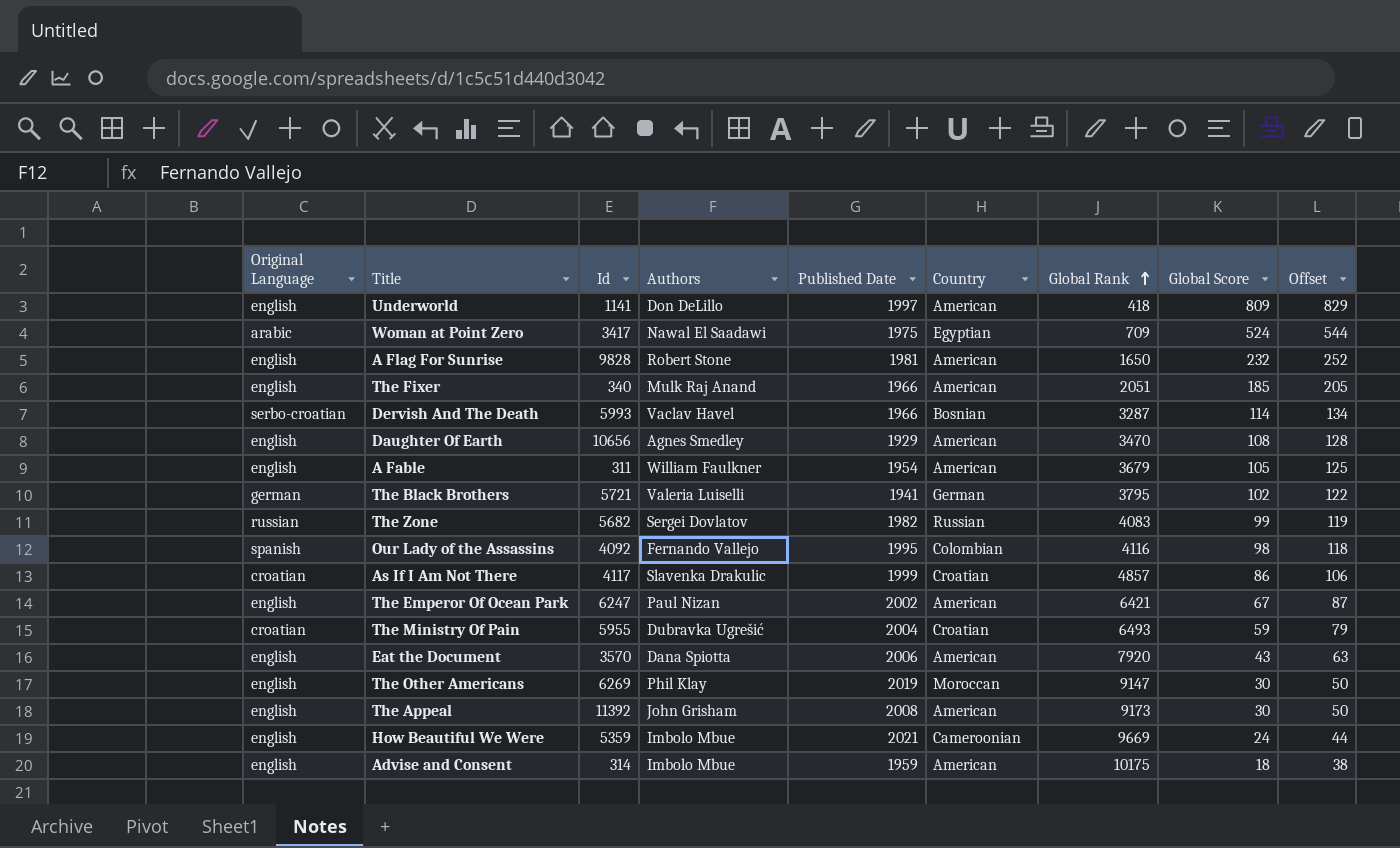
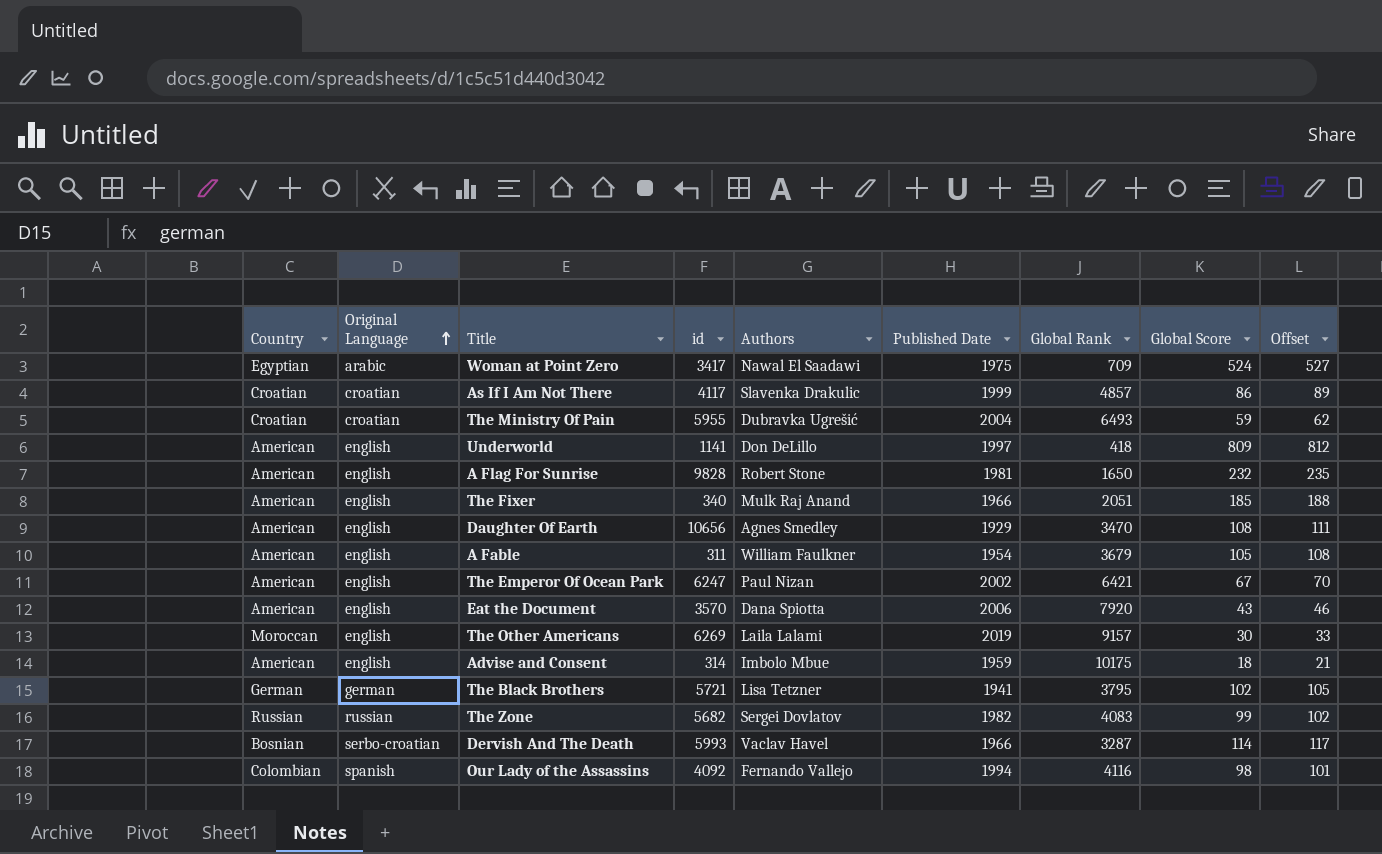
row order: Global Rank ascending -> Original Language ascending
column Country | position: 6 -> 1
column name: Id -> id
column Offset | formula: [Global Score] + 20 -> [Global Score] + 3
row The Appeal: english | 11392 | John Grisham | 2008 | American | 9173 | 30 | 50 -> none
row How Beautiful We Were: english | 5359 | Imbolo Mbue | 2021 | Cameroonian | 9669 | 24 | 44 -> none
The Other Americans | Authors: Phil Klay -> Laila Lalami
The Other Americans | Global Rank: 9147 -> 9157
The Black Brothers | Authors: Valeria Luiselli -> Lisa Tetzner
Our Lady of the Assassins | Published Date: 1995 -> 1994

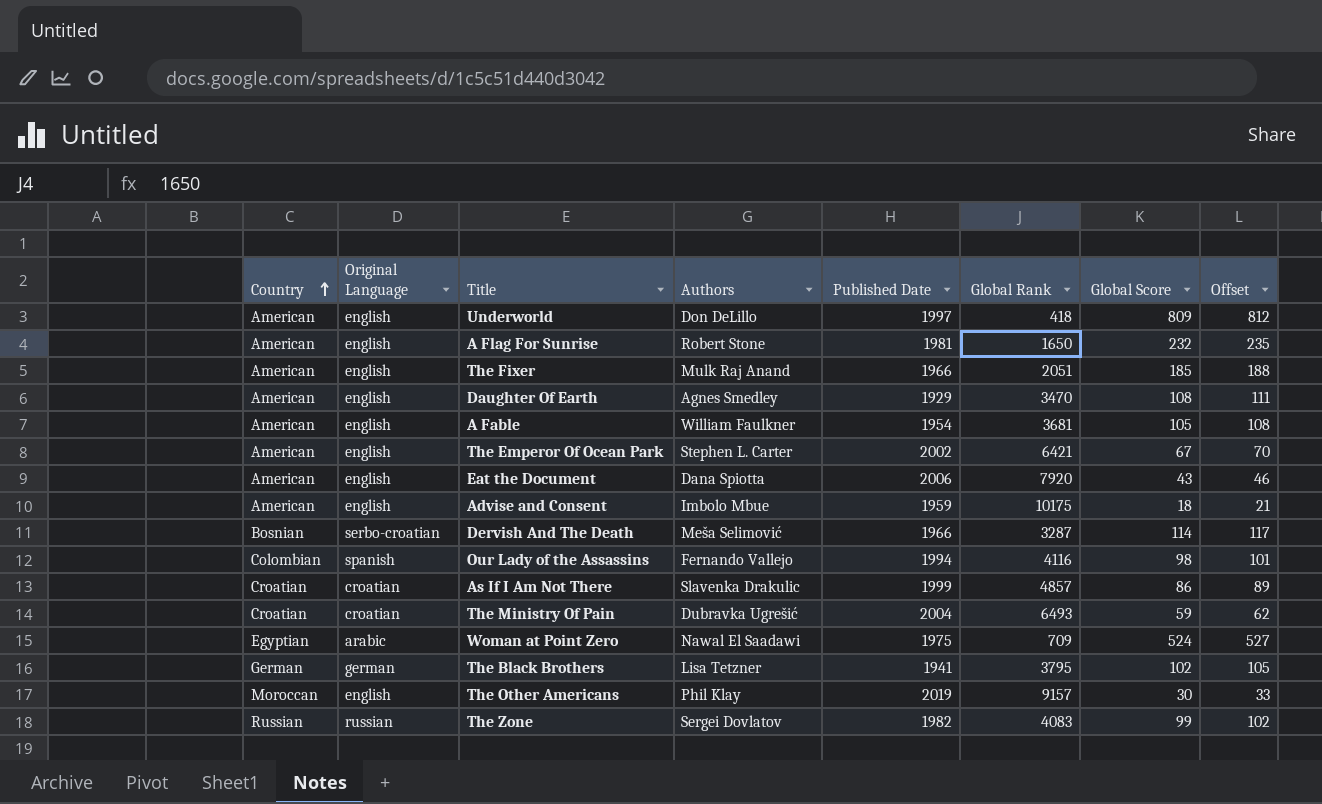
row order: Original Language ascending -> Country ascending
column id | position: 4 -> none
A Fable | Global Rank: 3679 -> 3681
The Emperor Of Ocean Park | Authors: Paul Nizan -> Stephen L. Carter
Dervish And The Death | Authors: Vaclav Havel -> Meša Selimović
The Other Americans | Authors: Laila Lalami -> Phil Klay

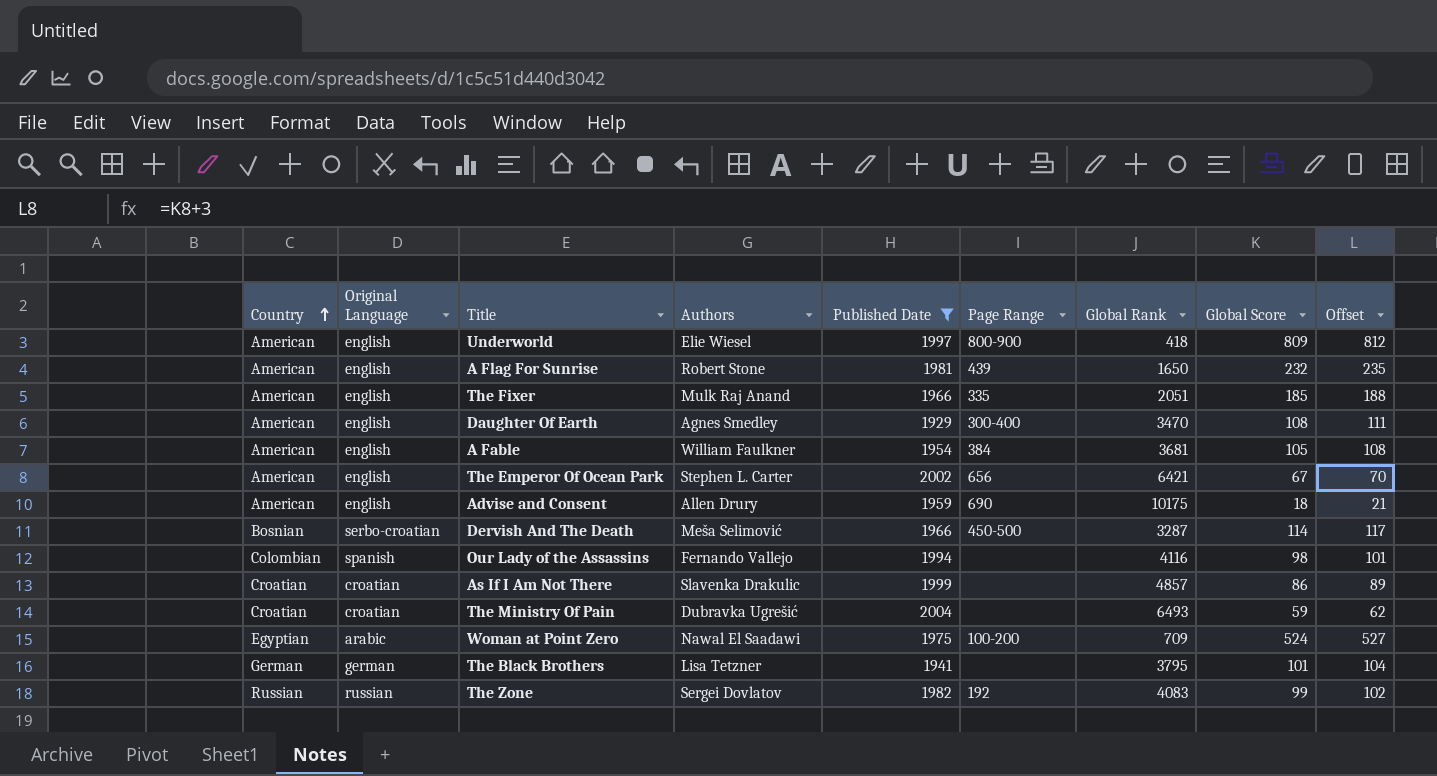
filter: none -> Published Date <= 2004
column Page Range | position: none -> 6
Underworld | Authors: Don DeLillo -> Elie Wiesel
Advise and Consent | Authors: Imbolo Mbue -> Allen Drury
The Black Brothers | Global Score: 102 -> 101
The Black Brothers | Offset: 105 -> 104

